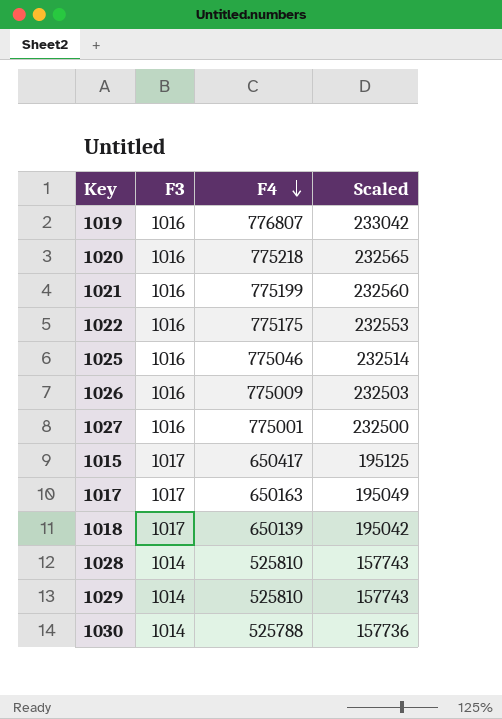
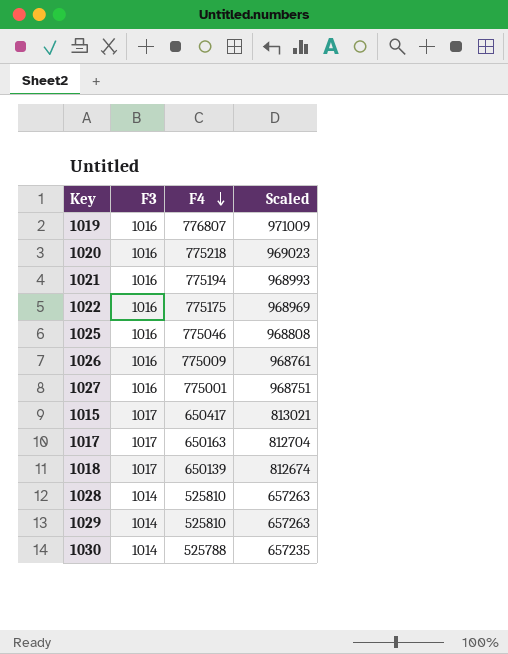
column Scaled | formula: [F4] * 0.3 -> [F4] * 1.25
1021 | F4: 775199 -> 775194

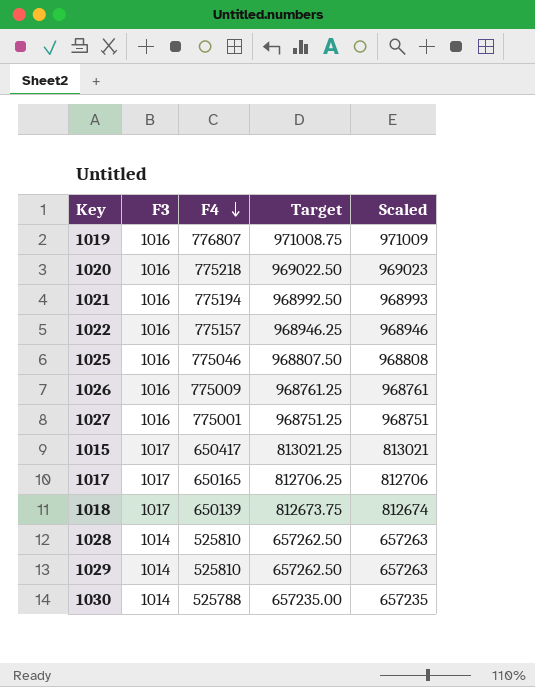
column Target | formula: none -> [F4] * 1.25
1022 | F4: 775175 -> 775157
1022 | Scaled: 968969 -> 968946
1017 | F4: 650163 -> 650165
1017 | Scaled: 812704 -> 812706

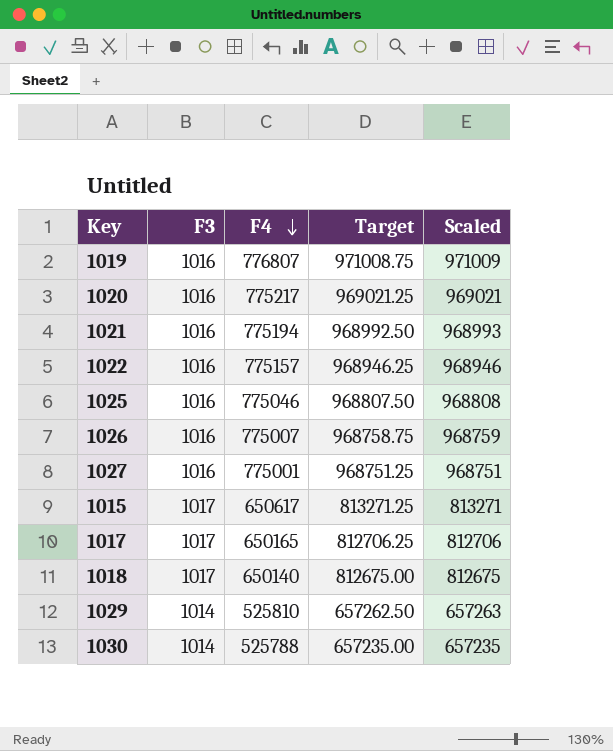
row 1028: 1014 | 525810 | 657262.50 | 657263 -> none
1020 | F4: 775218 -> 775217
1020 | Target: 969022.50 -> 969021.25
1020 | Scaled: 969023 -> 969021
1026 | F4: 775009 -> 775007
1026 | Target: 968761.25 -> 968758.75
1026 | Scaled: 968761 -> 968759
1015 | F4: 650417 -> 650617
1015 | Target: 813021.25 -> 813271.25
1015 | Scaled: 813021 -> 813271
1018 | F4: 650139 -> 650140
1018 | Target: 812673.75 -> 812675.00
1018 | Scaled: 812674 -> 812675

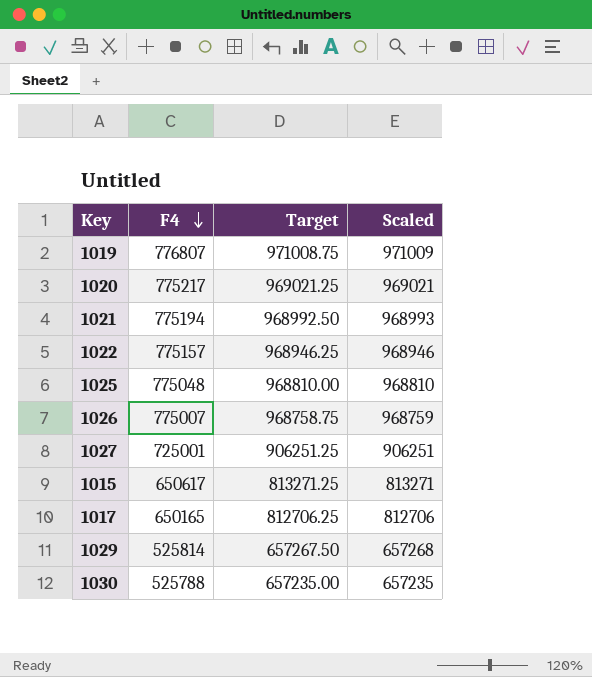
column F3 | position: 2 -> none
row 1018: 1017 | 650140 | 812675.00 | 812675 -> none
1025 | F4: 775046 -> 775048
1025 | Target: 968807.50 -> 968810.00
1025 | Scaled: 968808 -> 968810
1027 | F4: 775001 -> 725001
1027 | Target: 968751.25 -> 906251.25
1027 | Scaled: 968751 -> 906251
1029 | F4: 525810 -> 525814
1029 | Target: 657262.50 -> 657267.50
1029 | Scaled: 657263 -> 657268

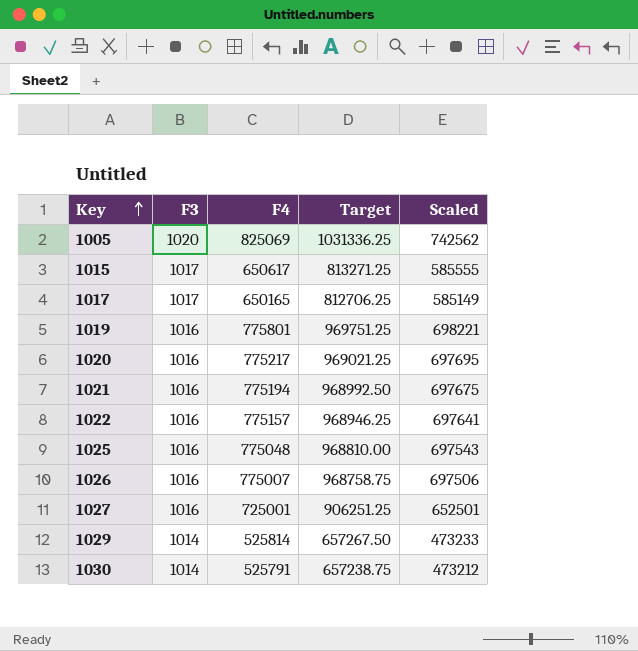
row order: F4 descending -> Key ascending
column F3 | position: none -> 2
column Scaled | formula: [F4] * 1.25 -> [F4] * 0.9
row 1005: none -> 1020 | 825069 | 1031336.25 | 742562
1019 | F4: 776807 -> 775801
1019 | Target: 971008.75 -> 969751.25
1030 | F4: 525788 -> 525791
1030 | Target: 657235.00 -> 657238.75

